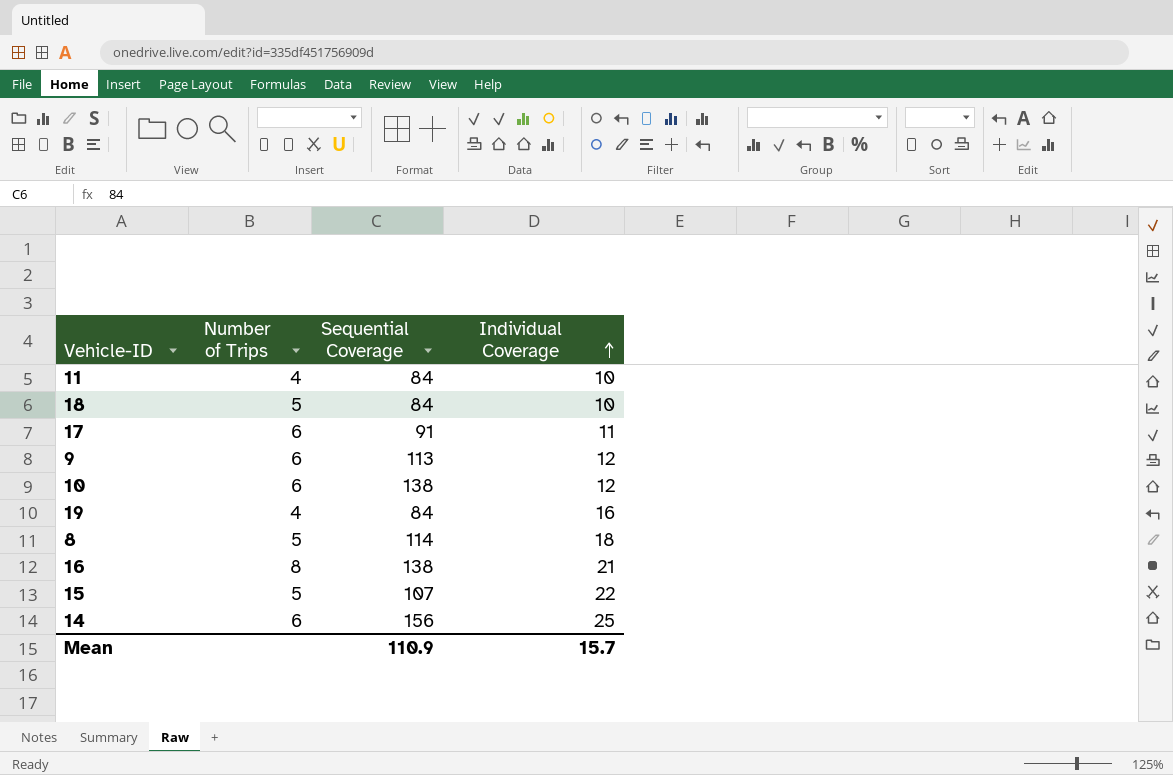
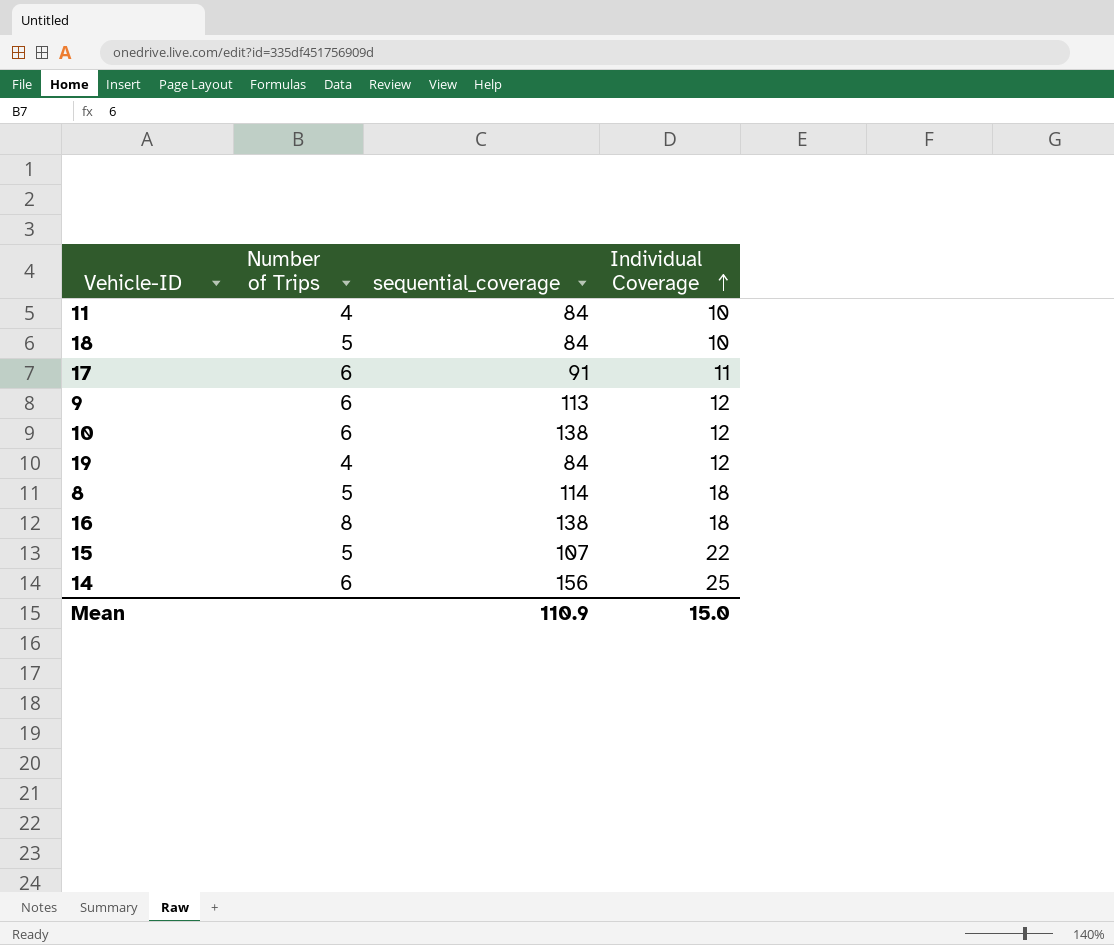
column name: Sequential Coverage -> sequential_coverage
19 | Individual Coverage: 16 -> 12
16 | Individual Coverage: 21 -> 18
Mean | Individual Coverage: 15.7 -> 15.0

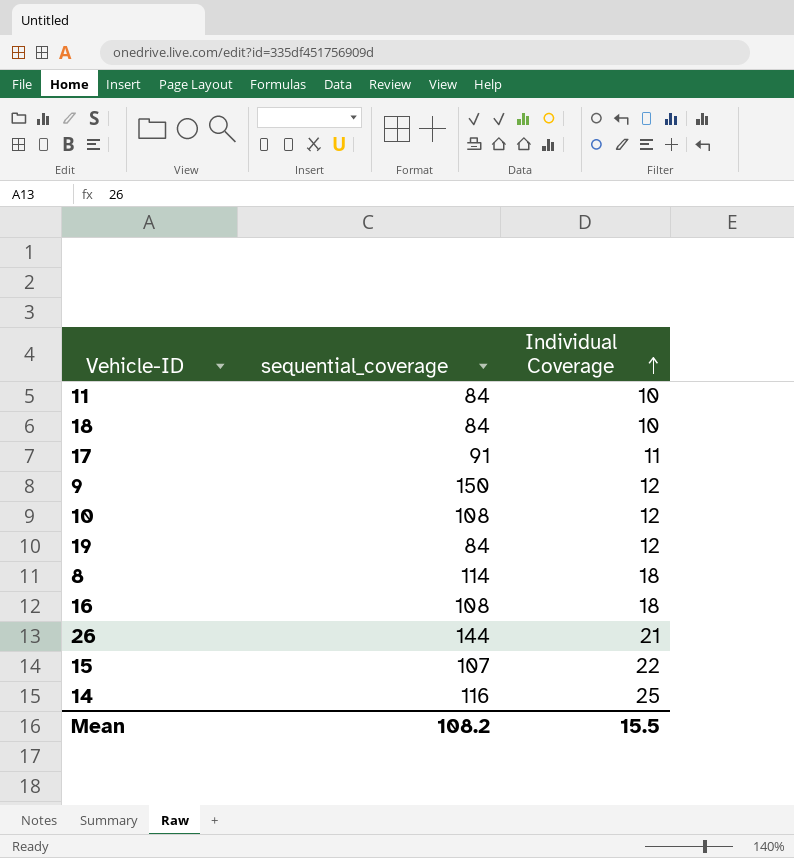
column Number of Trips | position: 2 -> none
9 | sequential_coverage: 113 -> 150
10 | sequential_coverage: 138 -> 108
16 | sequential_coverage: 138 -> 108
row 26: none -> 144 | 21
14 | sequential_coverage: 156 -> 116
Mean | sequential_coverage: 110.9 -> 108.2
Mean | Individual Coverage: 15.0 -> 15.5

